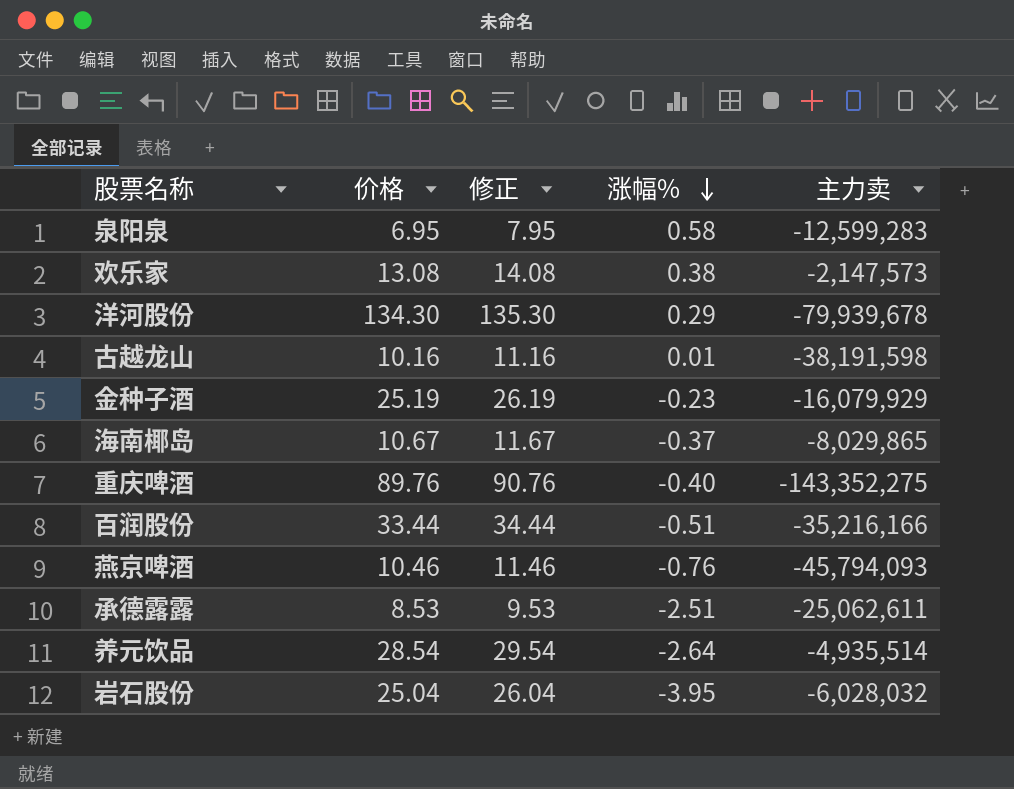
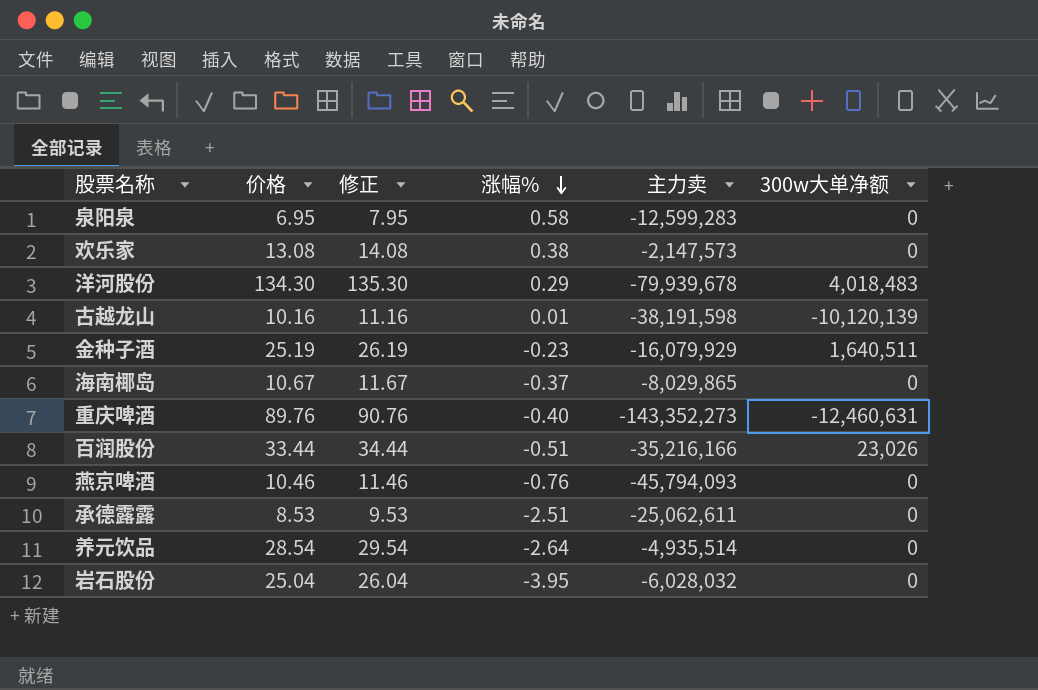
column 300w大单净额 | position: none -> 6
重庆啤酒 | 主力卖: -143,352,275 -> -143,352,273

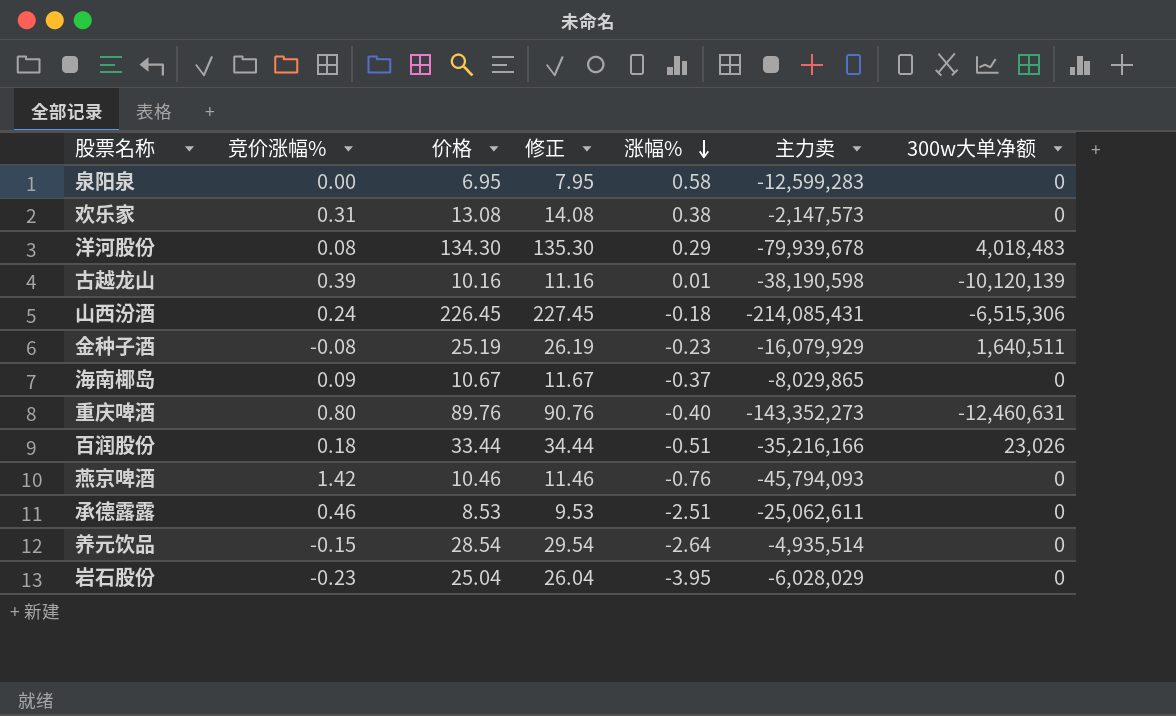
column 竞价涨幅% | position: none -> 2
古越龙山 | 主力卖: -38,191,598 -> -38,190,598
row 山西汾酒: none -> 0.24 | 226.45 | 227.45 | -0.18 | -214,085,431 | -6,515,306
岩石股份 | 主力卖: -6,028,032 -> -6,028,029

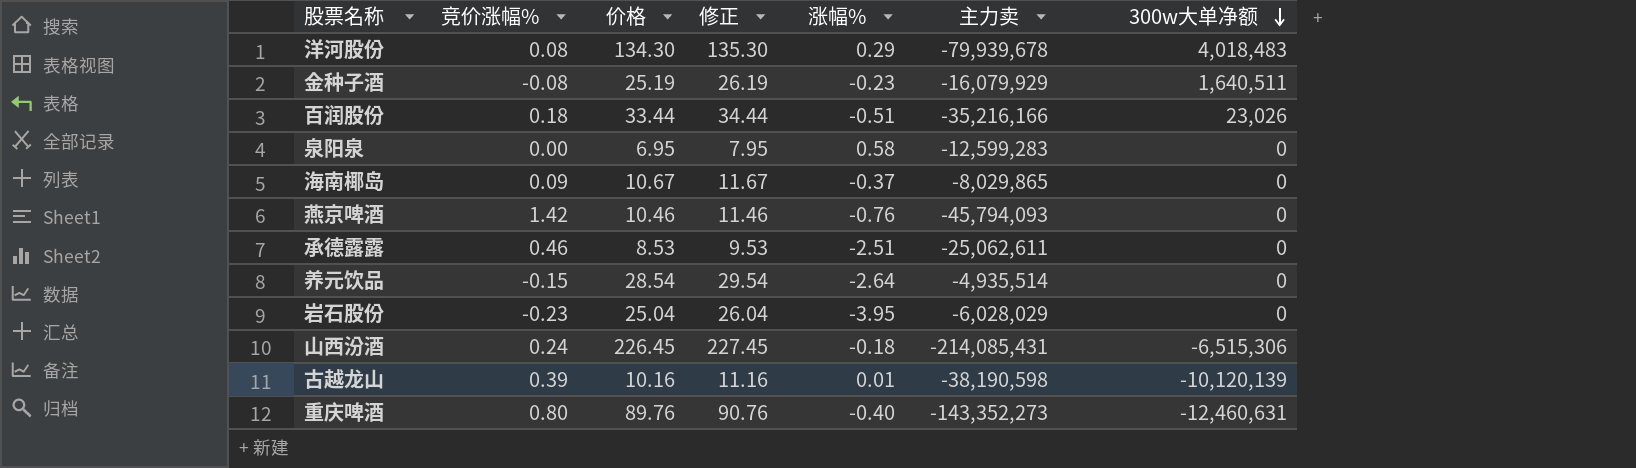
row order: 涨幅% descending -> 300w大单净额 descending
row 欢乐家: 0.31 | 13.08 | 14.08 | 0.38 | -2,147,573 | 0 -> none

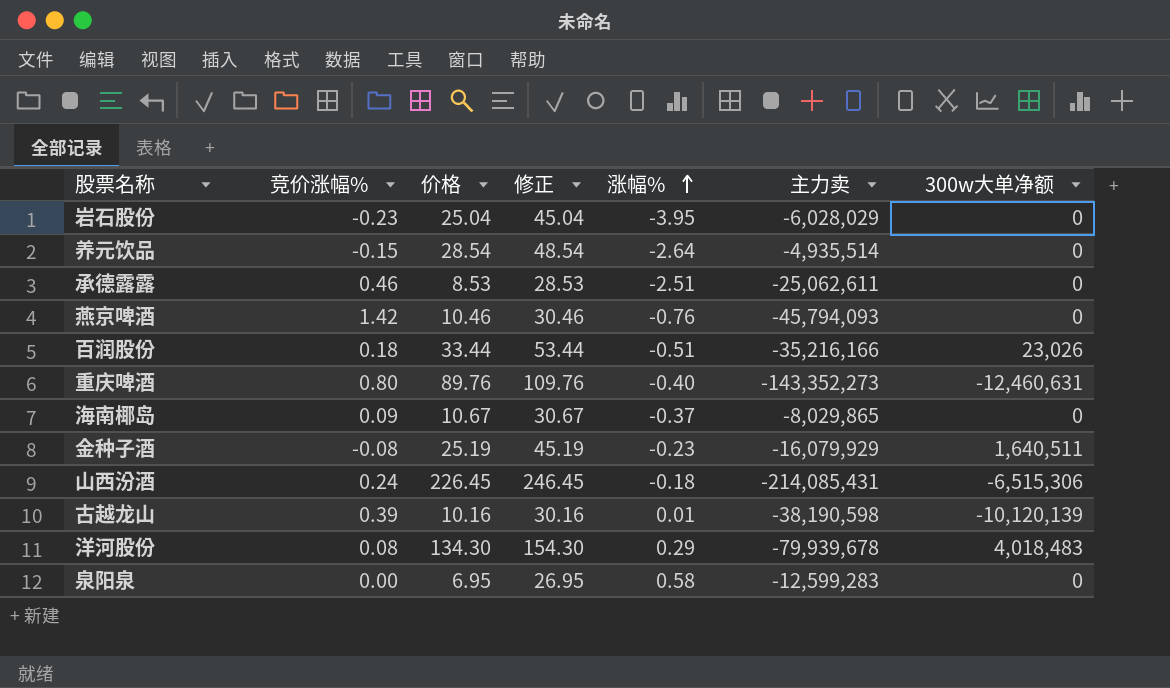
row order: 300w大单净额 descending -> 涨幅% ascending
column 修正 | formula: [价格] + 1 -> [价格] + 20

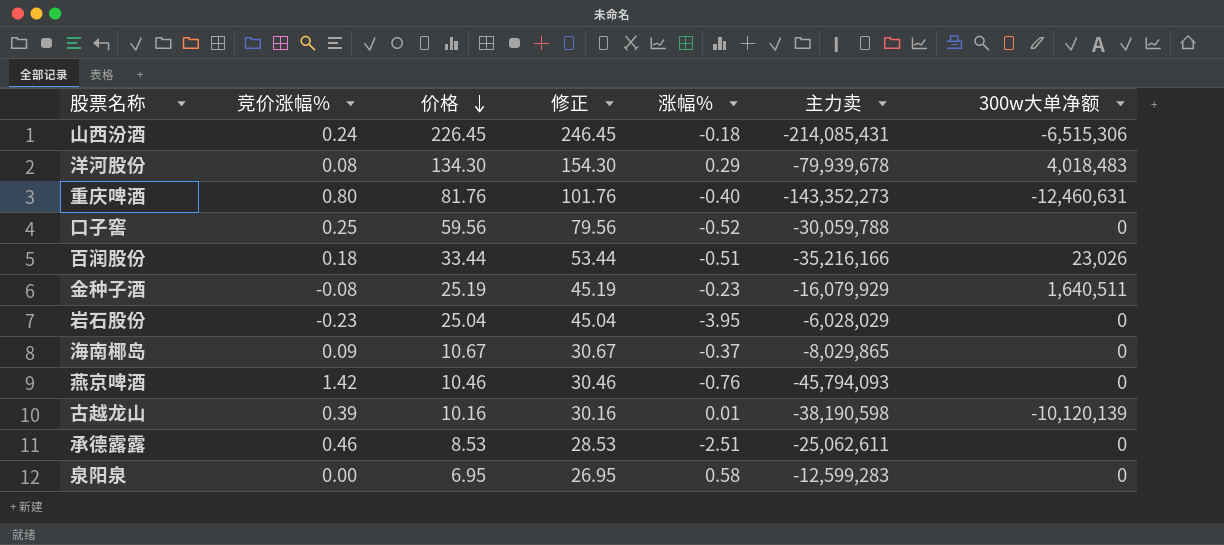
row order: 涨幅% ascending -> 价格 descending
row 养元饮品: -0.15 | 28.54 | 48.54 | -2.64 | -4,935,514 | 0 -> none
重庆啤酒 | 价格: 89.76 -> 81.76
重庆啤酒 | 修正: 109.76 -> 101.76
row 口子窖: none -> 0.25 | 59.56 | 79.56 | -0.52 | -30,059,788 | 0

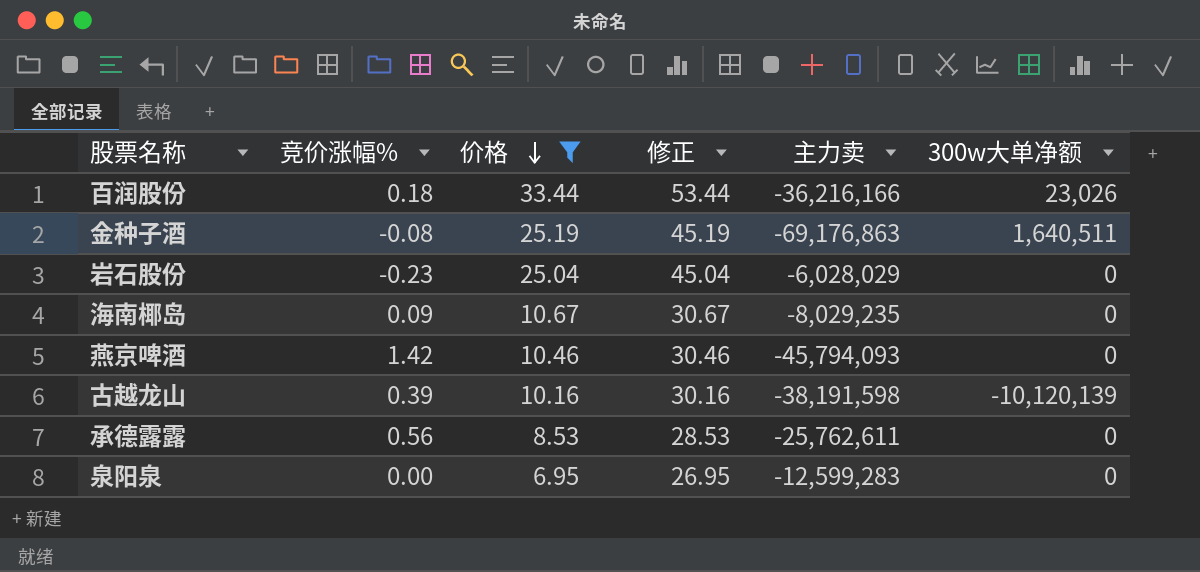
filter: none -> 价格 <= 33.44
column 涨幅% | position: 5 -> none
百润股份 | 主力卖: -35,216,166 -> -36,216,166
金种子酒 | 主力卖: -16,079,929 -> -69,176,863
海南椰岛 | 主力卖: -8,029,865 -> -8,029,235
古越龙山 | 主力卖: -38,190,598 -> -38,191,598
承德露露 | 竞价涨幅%: 0.46 -> 0.56
承德露露 | 主力卖: -25,062,611 -> -25,762,611

